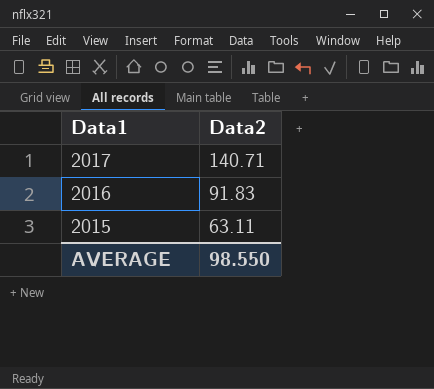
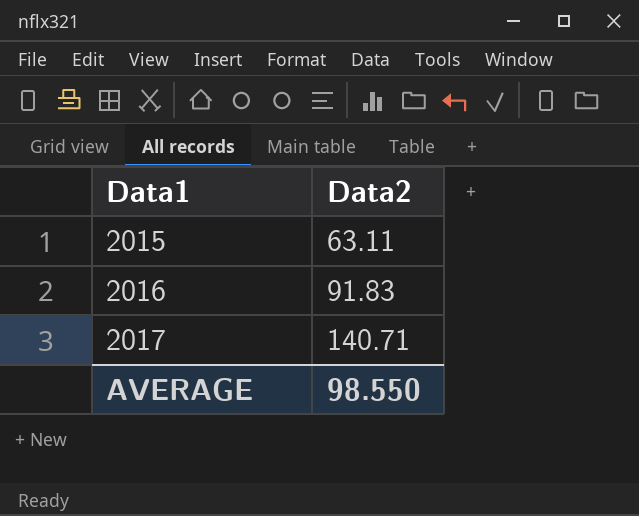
row order: Data1 descending -> Data1 ascending

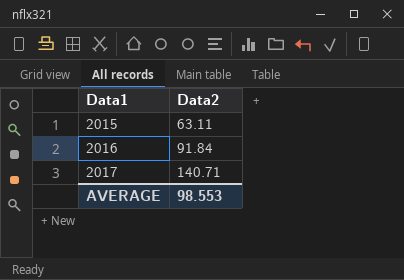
2016 | Data2: 91.83 -> 91.84
AVERAGE | Data2: 98.550 -> 98.553

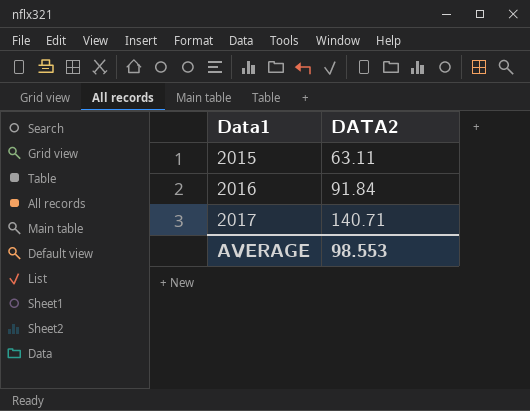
column name: Data2 -> DATA2

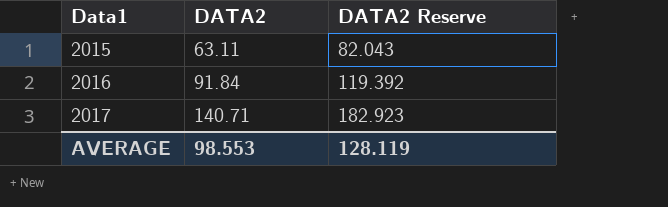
column DATA2 Reserve | formula: none -> [DATA2] * 1.3

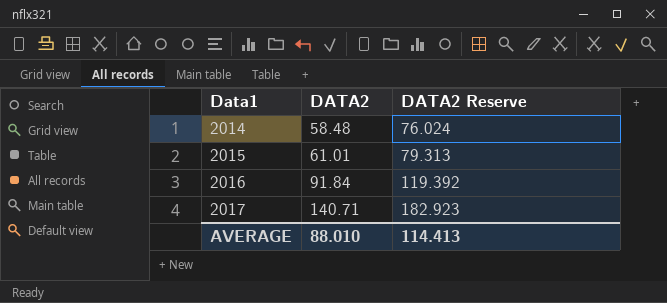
row 2014: none -> 58.48 | 76.024
2015 | DATA2: 63.11 -> 61.01
2015 | DATA2 Reserve: 82.043 -> 79.313
AVERAGE | DATA2: 98.553 -> 88.010
AVERAGE | DATA2 Reserve: 128.119 -> 114.413

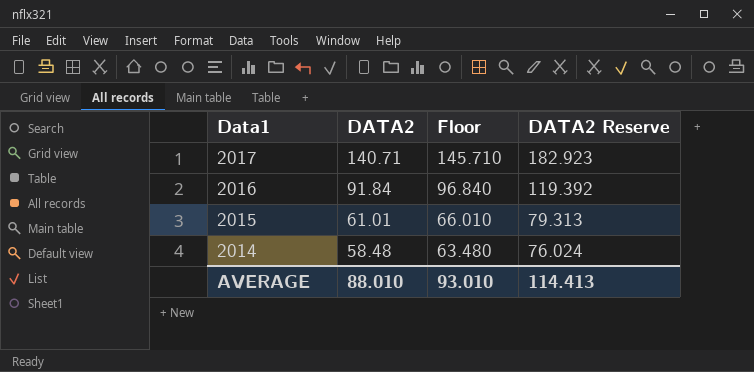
row order: Data1 ascending -> Data1 descending
column Floor | formula: none -> [DATA2] + 5

